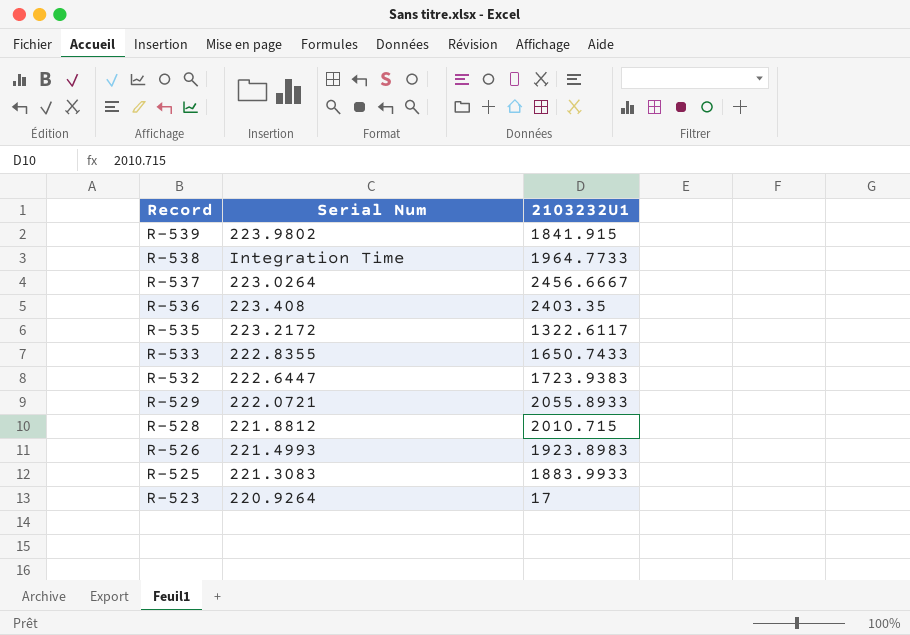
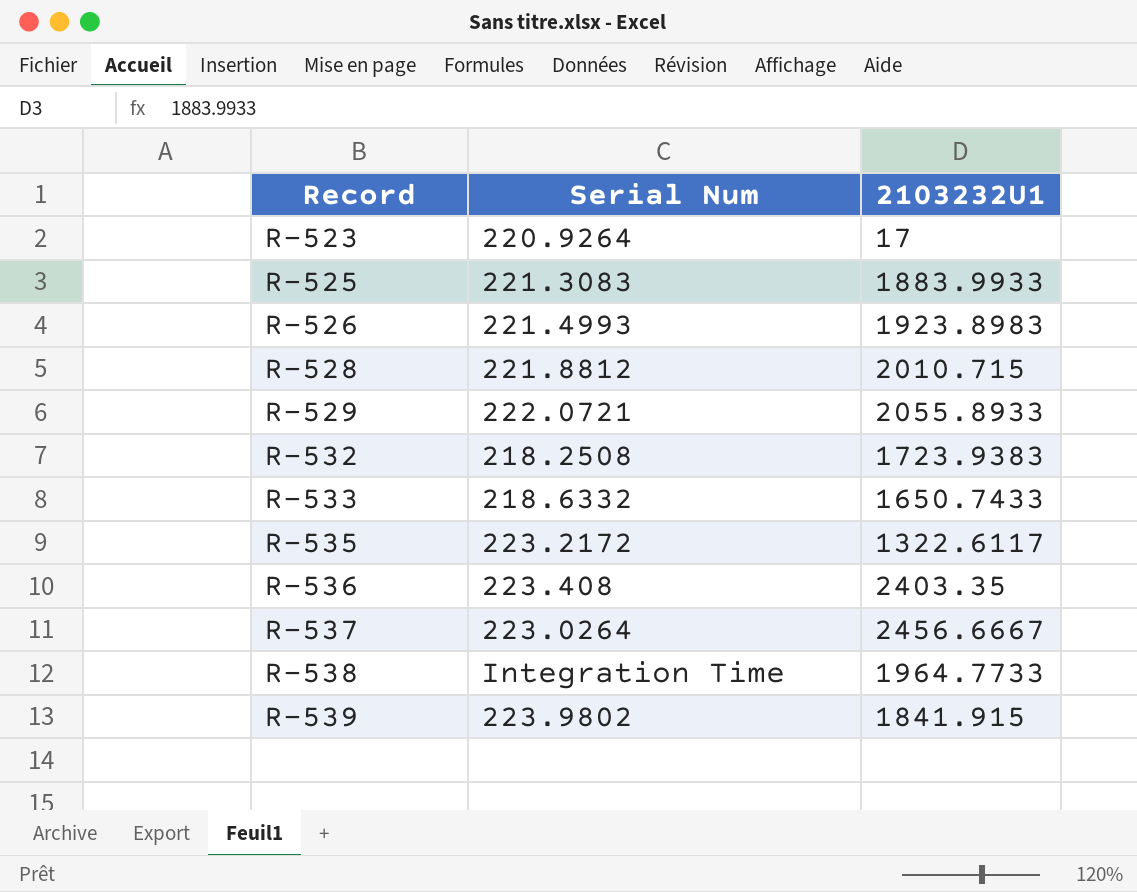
row order: Record descending -> Record ascending
R-532 | Serial Num: 222.6447 -> 218.2508
R-533 | Serial Num: 222.8355 -> 218.6332

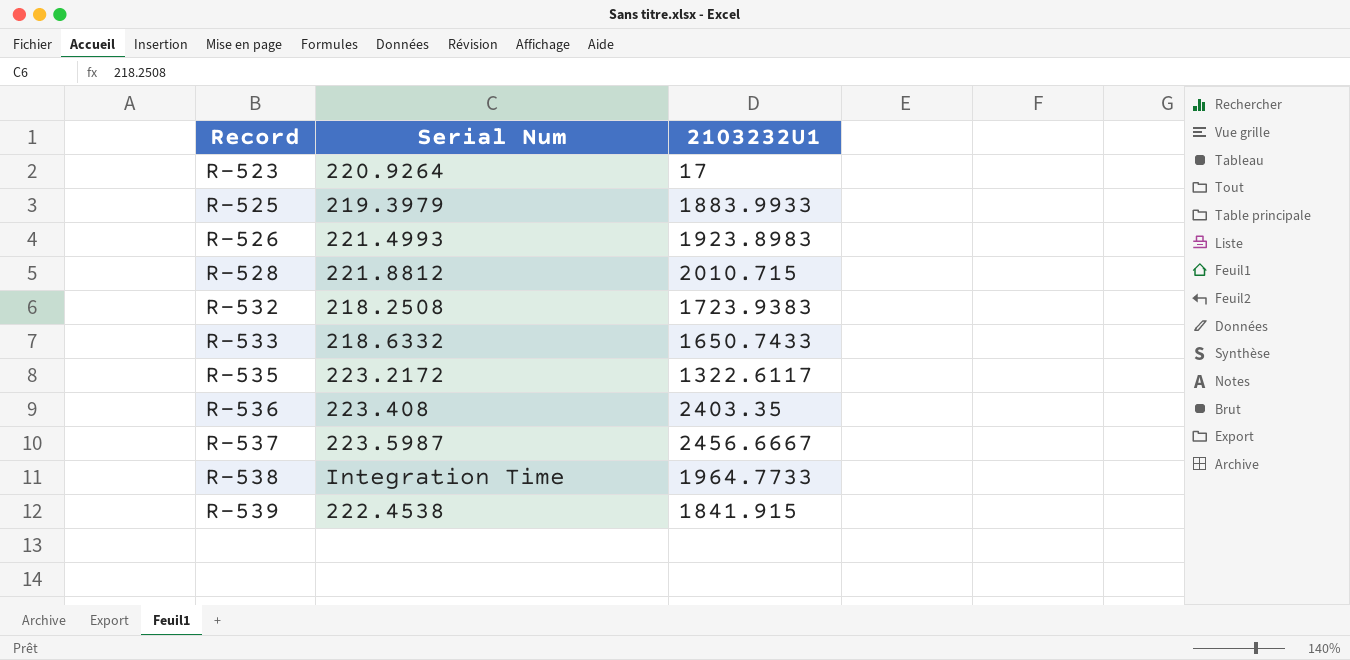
row R-529: 222.0721 | 2055.8933 -> none
R-525 | Serial Num: 221.3083 -> 219.3979
R-537 | Serial Num: 223.0264 -> 223.5987
R-539 | Serial Num: 223.9802 -> 222.4538

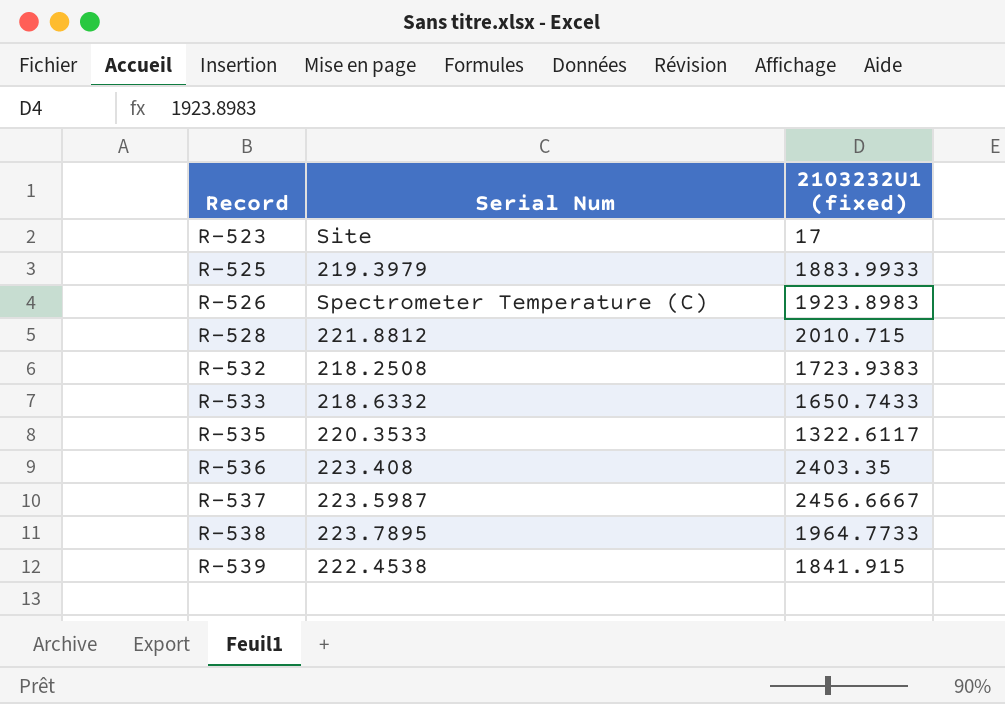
column name: 2103232U1 -> 2103232U1 (fixed)
R-523 | Serial Num: 220.9264 -> Site
R-526 | Serial Num: 221.4993 -> Spectrometer Temperature (C)
R-535 | Serial Num: 223.2172 -> 220.3533
R-538 | Serial Num: Integration Time -> 223.7895

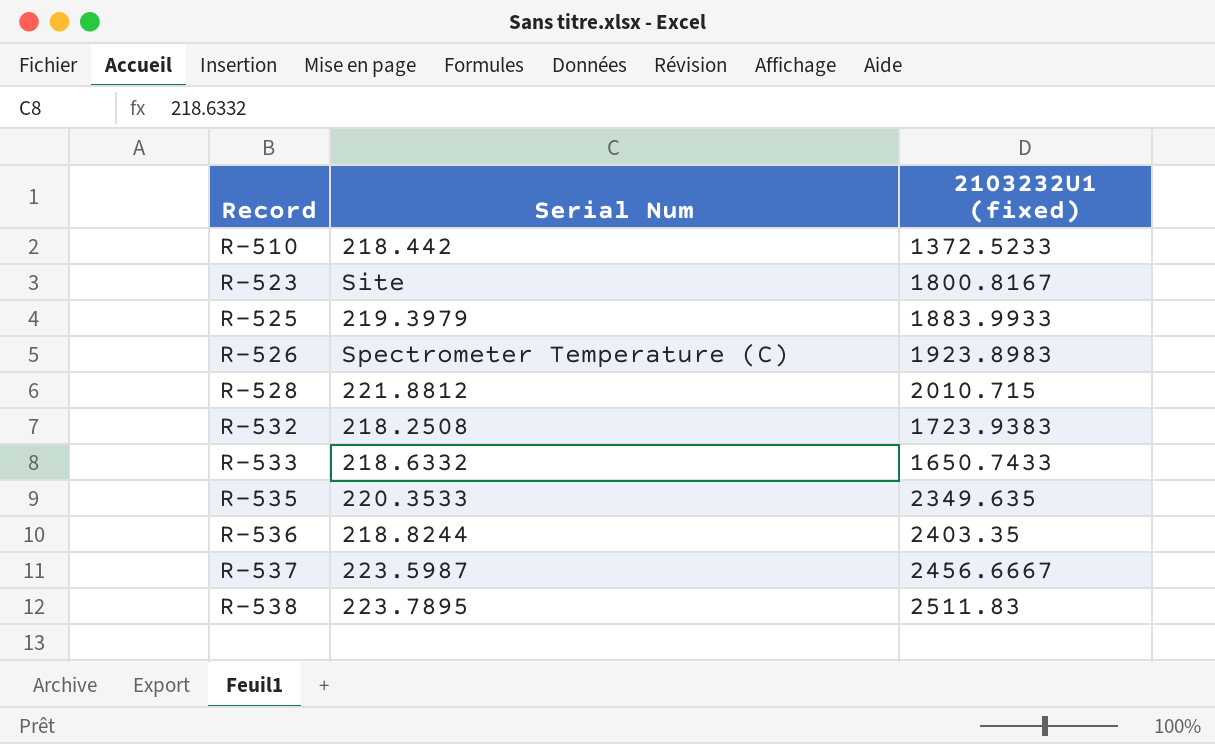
row R-539: 222.4538 | 1841.915 -> none
row R-510: none -> 218.442 | 1372.5233
R-523 | 2103232U1 (fixed): 17 -> 1800.8167
R-535 | 2103232U1 (fixed): 1322.6117 -> 2349.635
R-536 | Serial Num: 223.408 -> 218.8244
R-538 | 2103232U1 (fixed): 1964.7733 -> 2511.83

